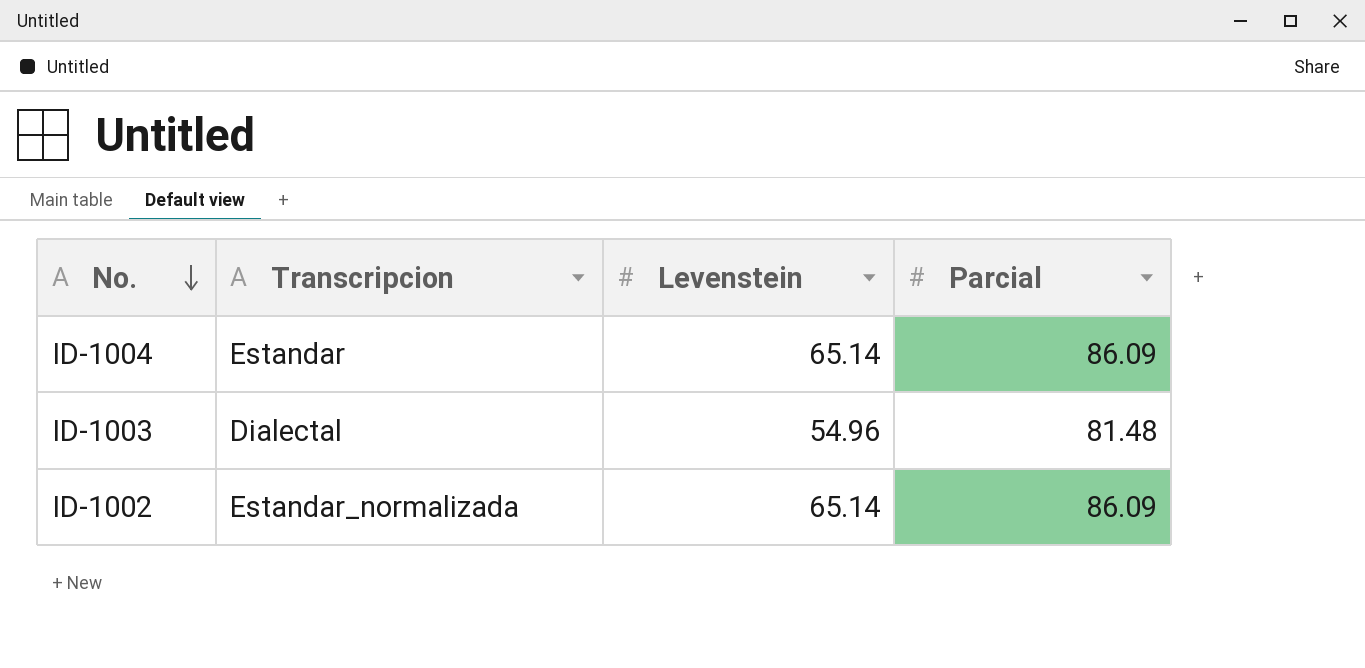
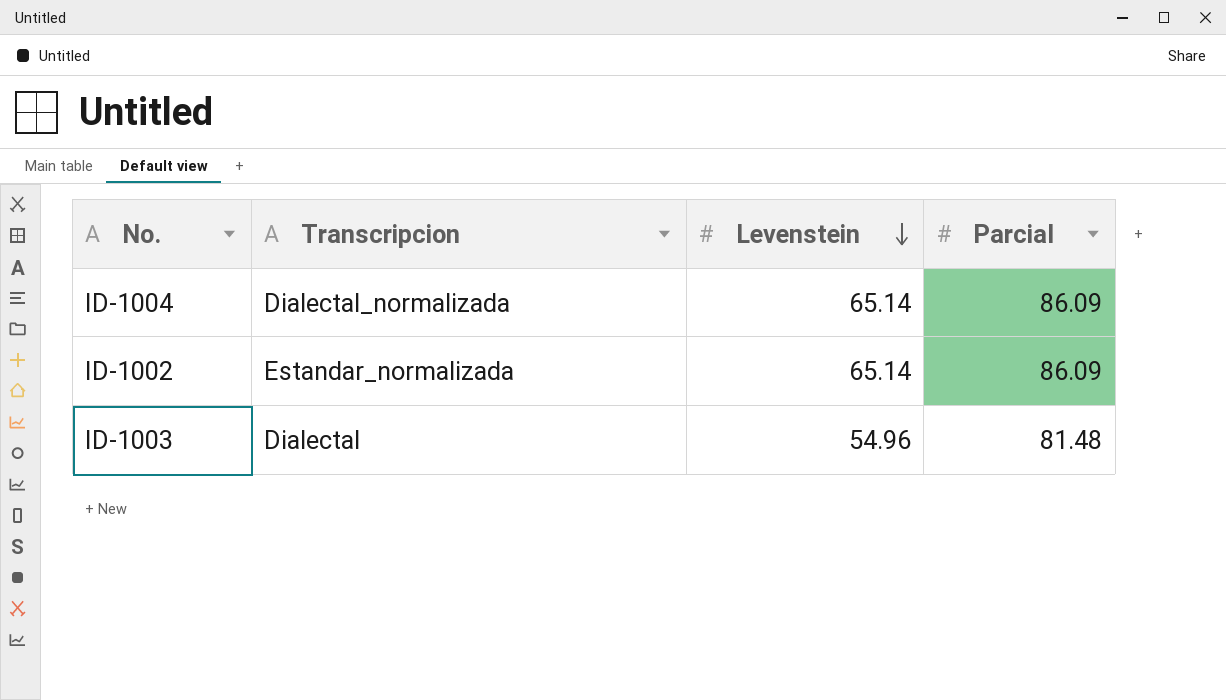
row order: No. descending -> Levenstein descending
ID-1004 | Transcripcion: Estandar -> Dialectal_normalizada

